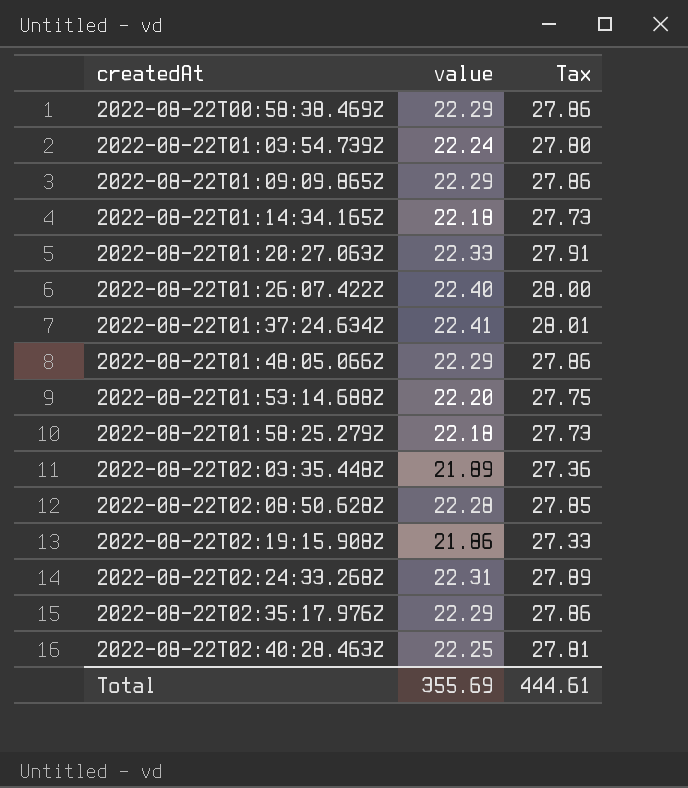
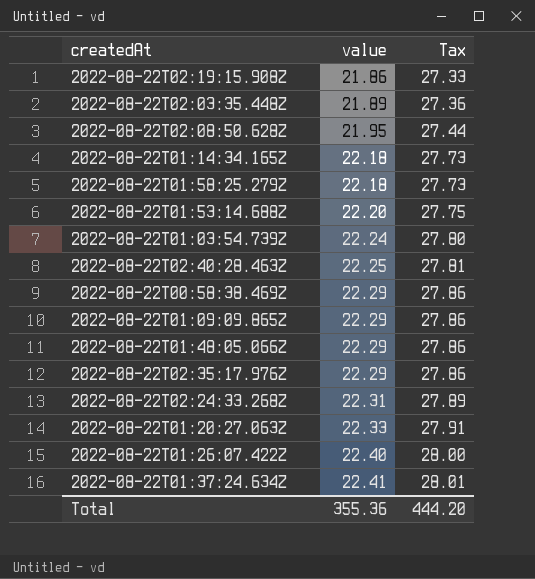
row order: createdAt ascending -> value ascending
2022-08-22T02:08:50.628Z | value: 22.28 -> 21.95
2022-08-22T02:08:50.628Z | Tax: 27.85 -> 27.44
Total | value: 355.69 -> 355.36
Total | Tax: 444.61 -> 444.20

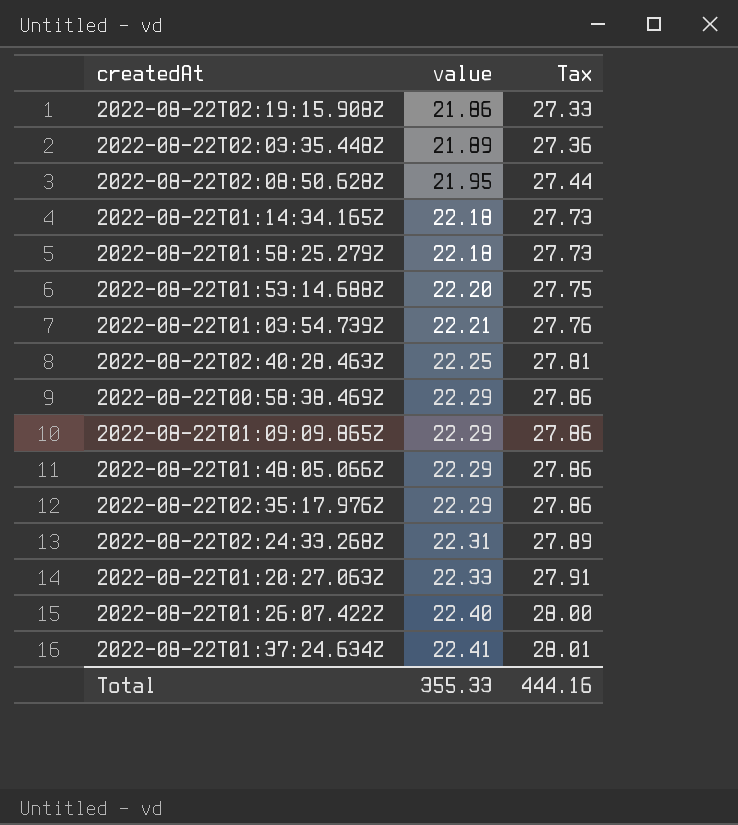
2022-08-22T01:03:54.739Z | value: 22.24 -> 22.21
2022-08-22T01:03:54.739Z | Tax: 27.80 -> 27.76
Total | value: 355.36 -> 355.33
Total | Tax: 444.20 -> 444.16

